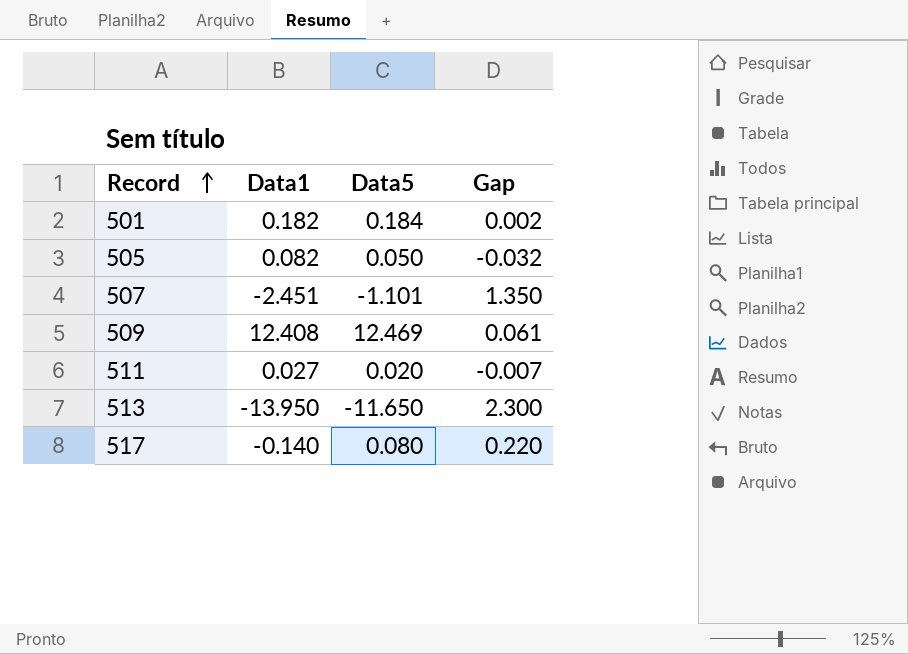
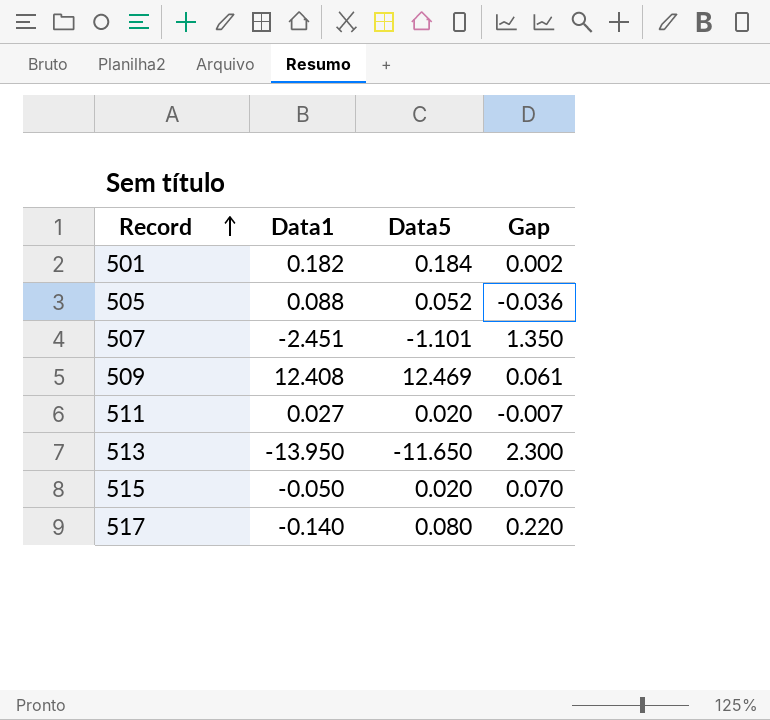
505 | Data1: 0.082 -> 0.088
505 | Data5: 0.050 -> 0.052
505 | Gap: -0.032 -> -0.036
row 515: none -> -0.050 | 0.020 | 0.070

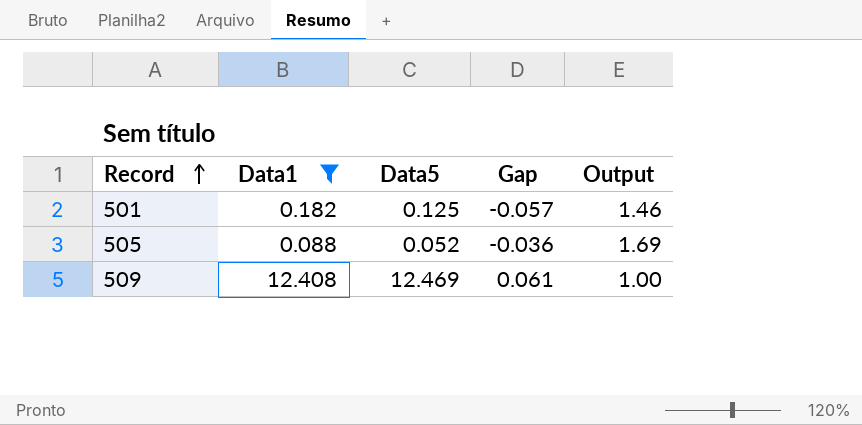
filter: none -> Data1 >= 0.088
column Output | formula: none -> [Data1] / [Data5]
501 | Data5: 0.184 -> 0.125
501 | Gap: 0.002 -> -0.057

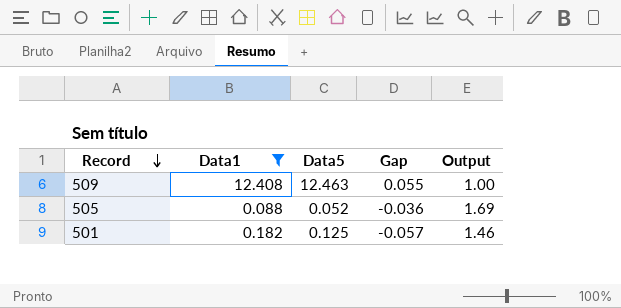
row order: Record ascending -> Record descending
509 | Data5: 12.469 -> 12.463
509 | Gap: 0.061 -> 0.055

